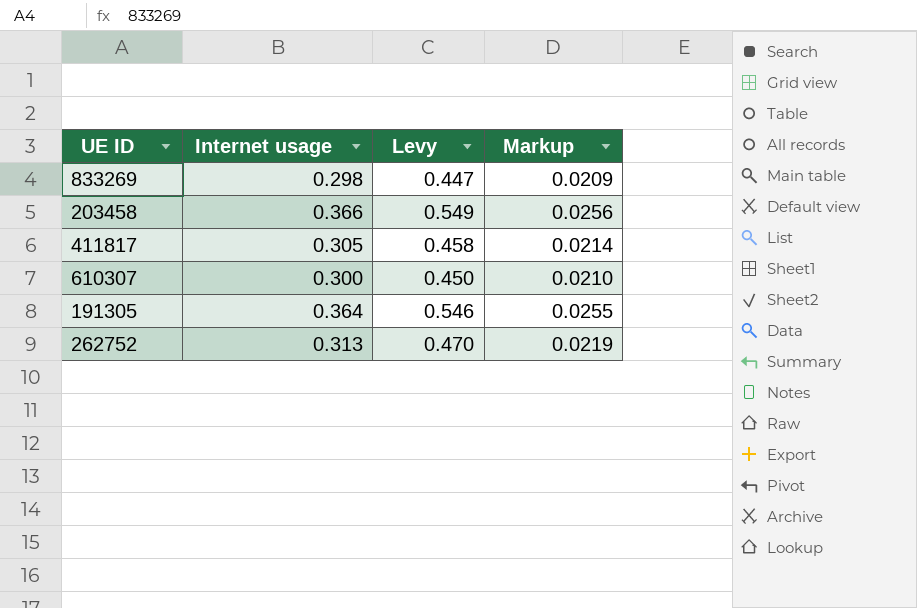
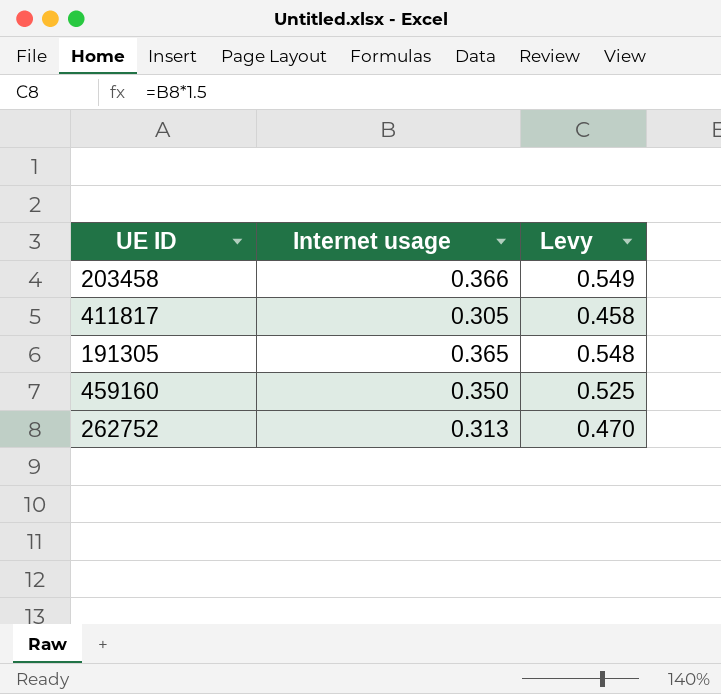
column Markup | formula: [Internet usage] * 0.07 -> none
row 833269: 0.298 | 0.447 | 0.0209 -> none
row 610307: 0.300 | 0.450 | 0.0210 -> none
191305 | Internet usage: 0.364 -> 0.365
191305 | Levy: 0.546 -> 0.548
row 459160: none -> 0.350 | 0.525

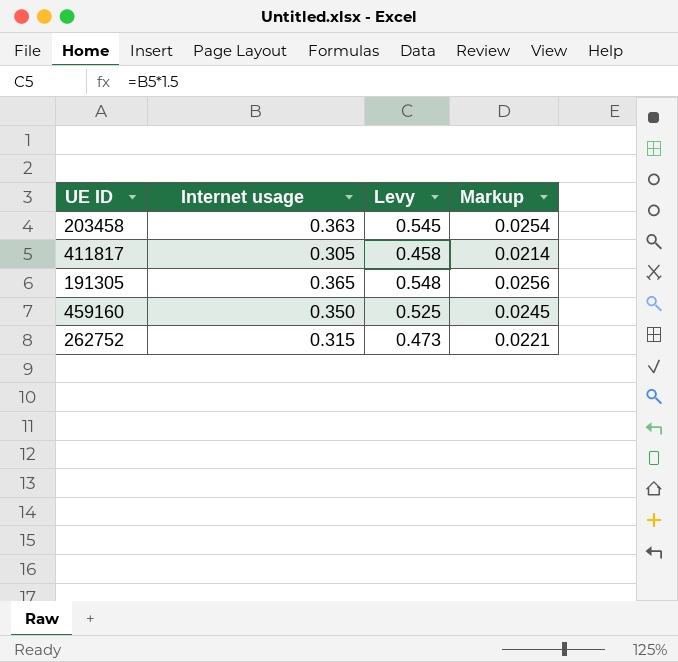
column Markup | formula: none -> [Internet usage] * 0.07
203458 | Internet usage: 0.366 -> 0.363
203458 | Levy: 0.549 -> 0.545
262752 | Internet usage: 0.313 -> 0.315
262752 | Levy: 0.470 -> 0.473

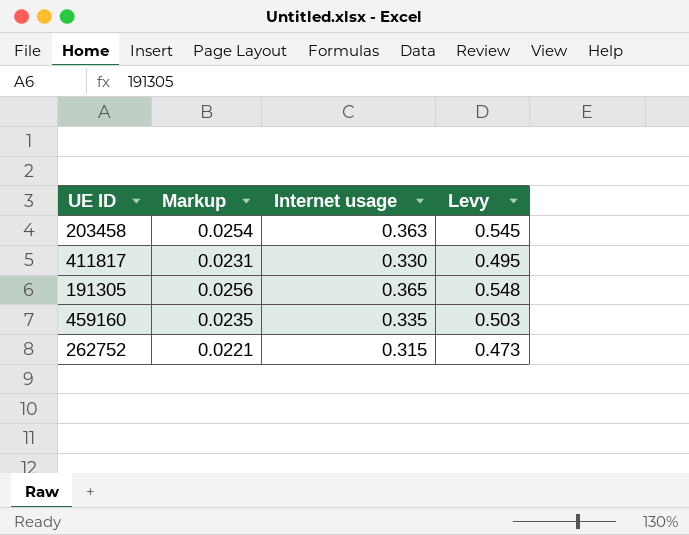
column Markup | position: 4 -> 2
411817 | Markup: 0.0214 -> 0.0231
411817 | Internet usage: 0.305 -> 0.330
411817 | Levy: 0.458 -> 0.495
459160 | Markup: 0.0245 -> 0.0235
459160 | Internet usage: 0.350 -> 0.335
459160 | Levy: 0.525 -> 0.503

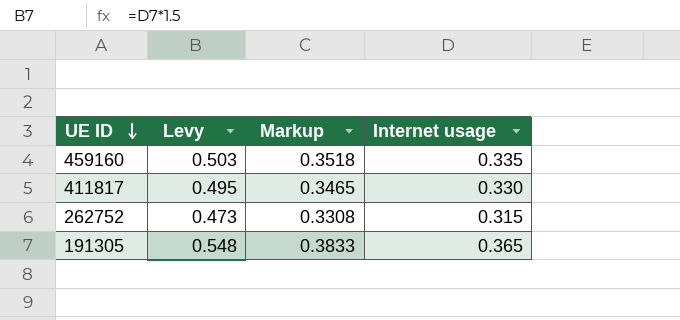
row order: none -> UE ID descending
column Levy | position: 4 -> 2
column Markup | formula: [Internet usage] * 0.07 -> [Internet usage] * 1.05
row 203458: 0.0254 | 0.363 | 0.545 -> none

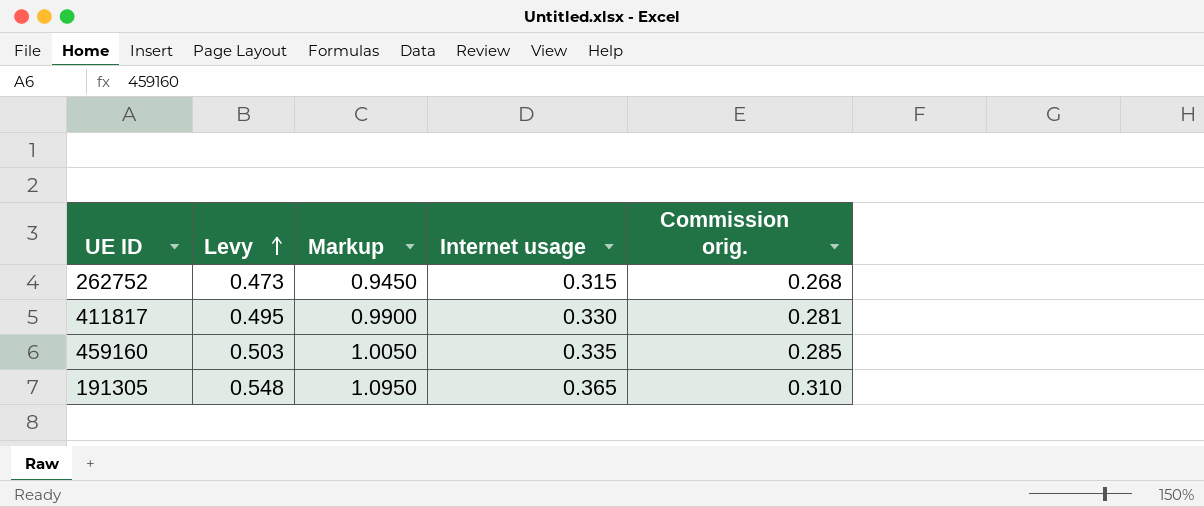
row order: UE ID descending -> Levy ascending
column Markup | formula: [Internet usage] * 1.05 -> [Internet usage] * 3
column Commission orig. | formula: none -> [Internet usage] * 0.85

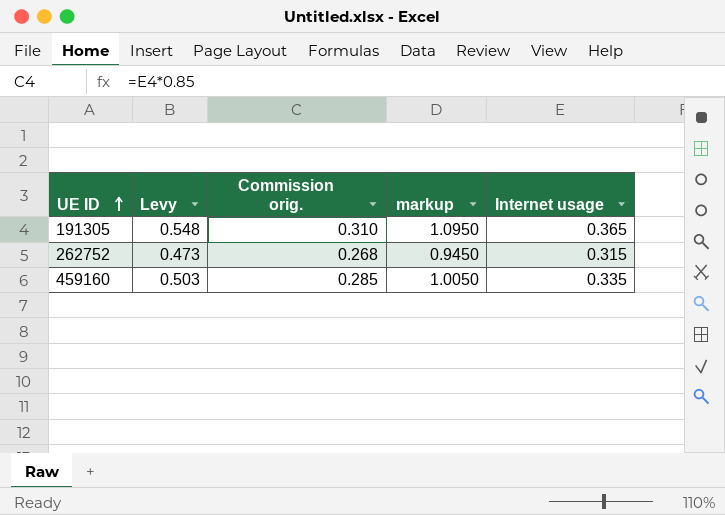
row order: Levy ascending -> UE ID ascending
column Commission orig. | position: 5 -> 3
column name: Markup -> markup
row 411817: 0.495 | 0.9900 | 0.330 | 0.281 -> none

